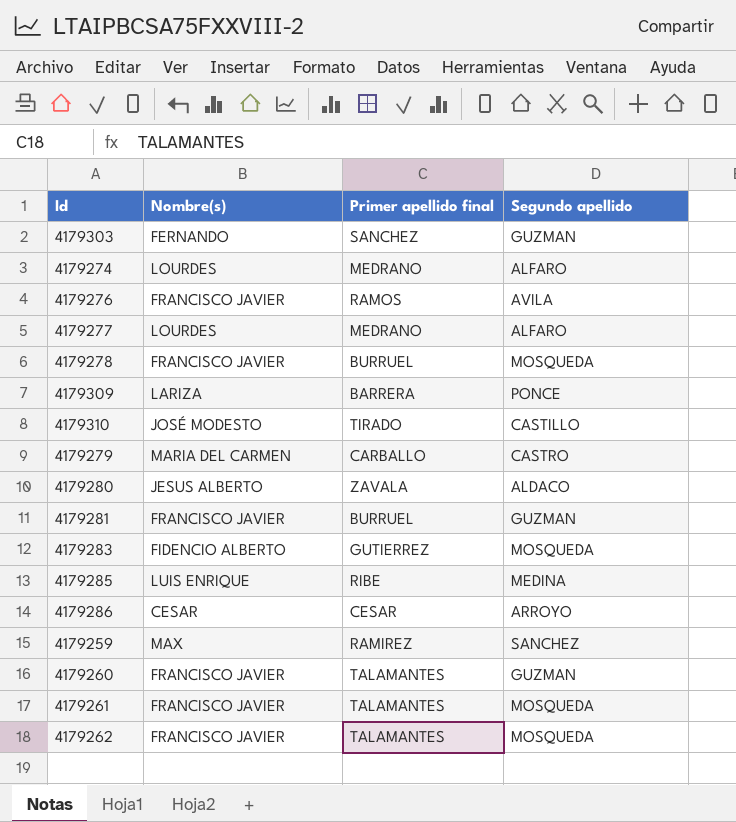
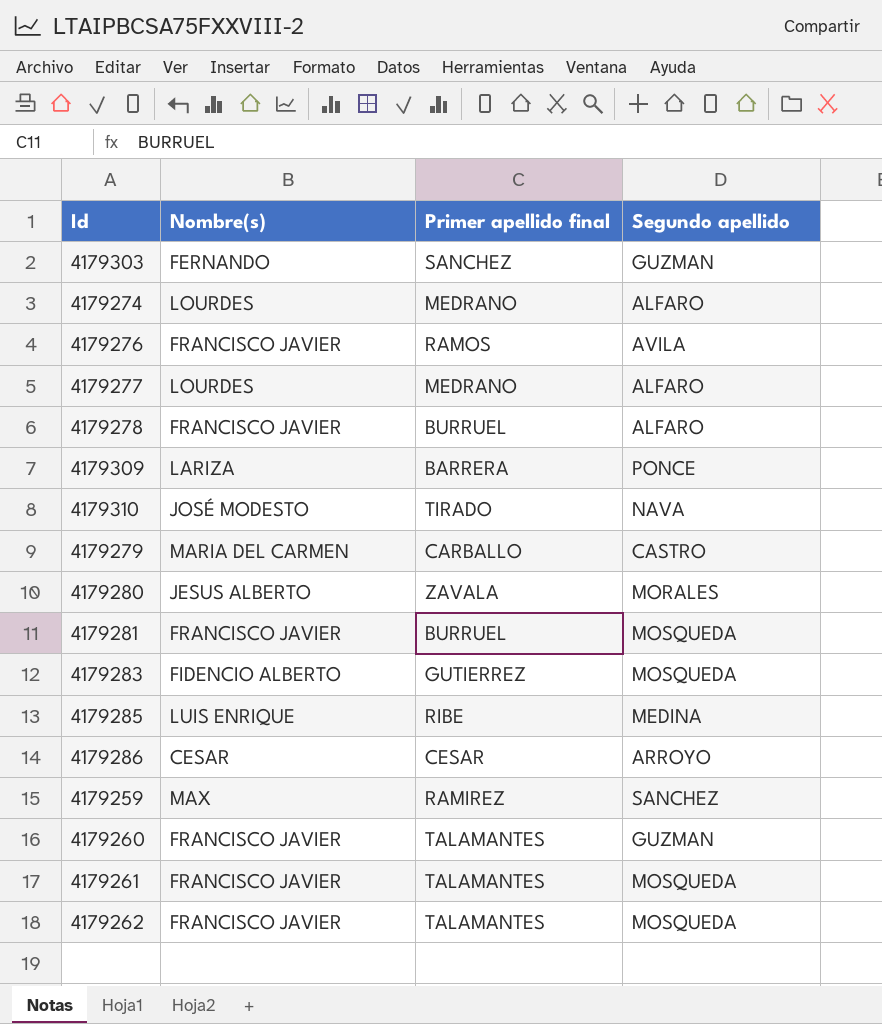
4179278 | Segundo apellido: MOSQUEDA -> ALFARO
4179310 | Segundo apellido: CASTILLO -> NAVA
4179280 | Segundo apellido: ALDACO -> MORALES
4179281 | Segundo apellido: GUZMAN -> MOSQUEDA

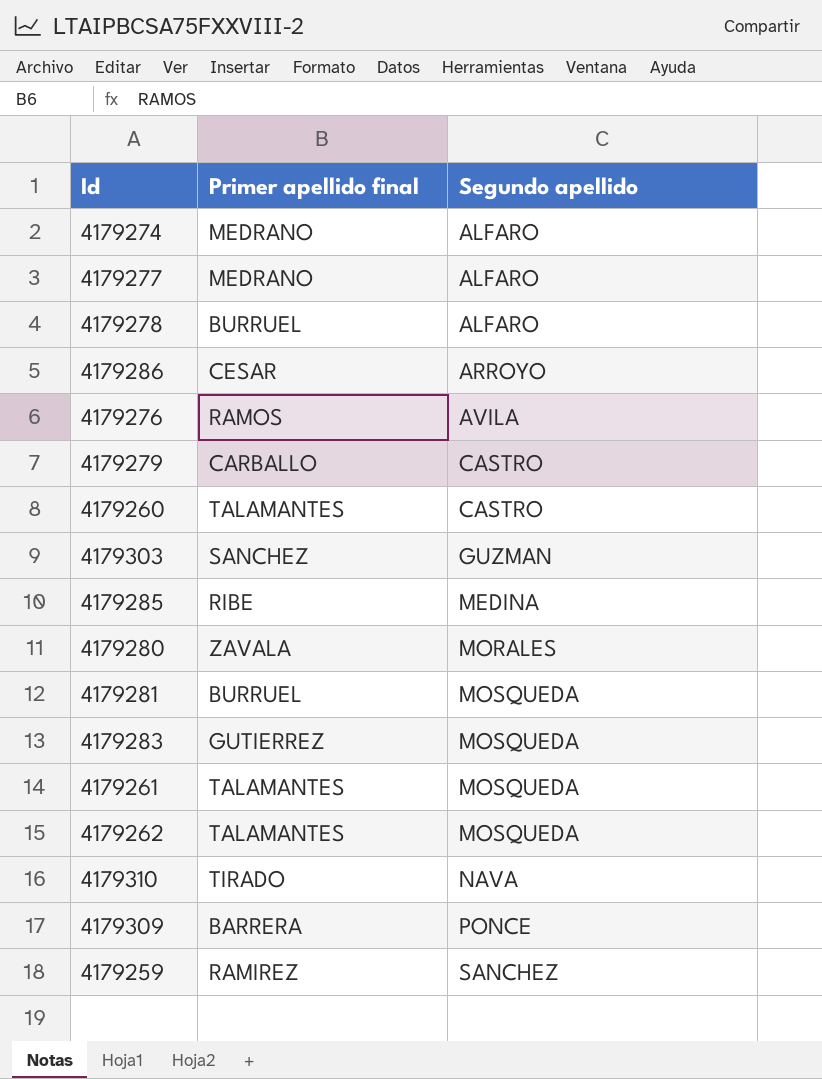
row order: none -> Segundo apellido ascending
column Nombre(s) | position: 2 -> none
4179260 | Segundo apellido: GUZMAN -> CASTRO

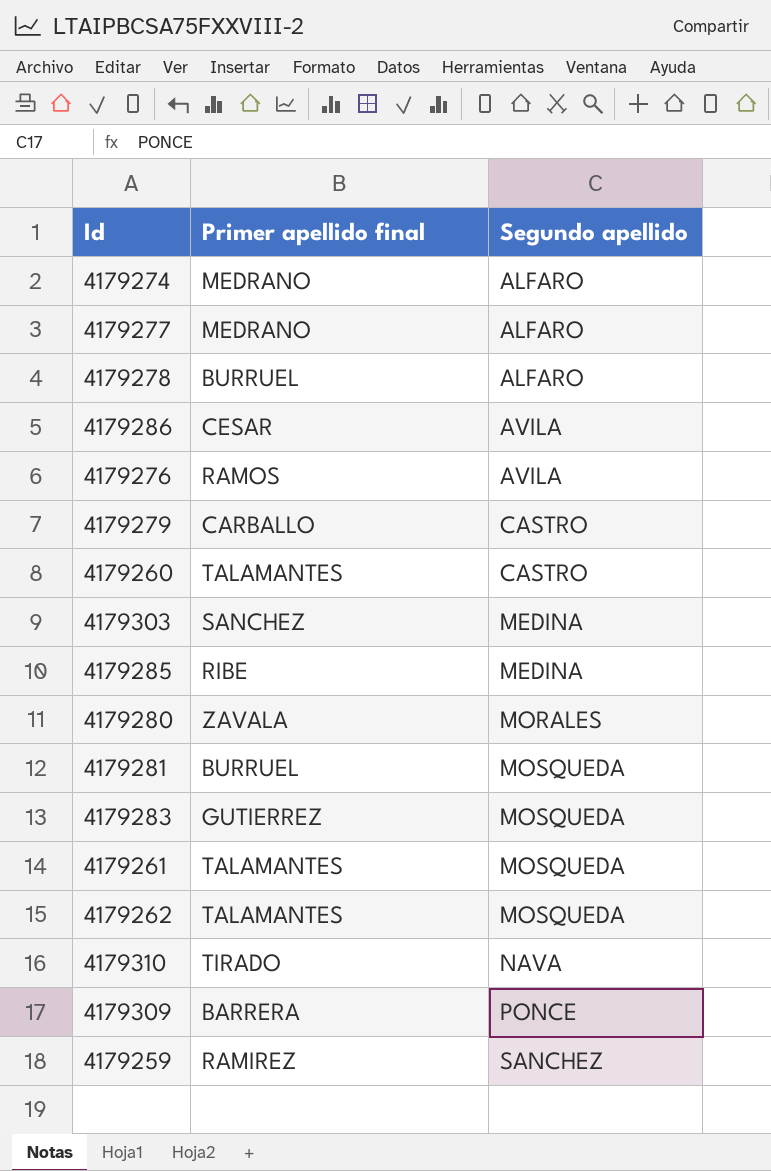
4179286 | Segundo apellido: ARROYO -> AVILA
4179303 | Segundo apellido: GUZMAN -> MEDINA

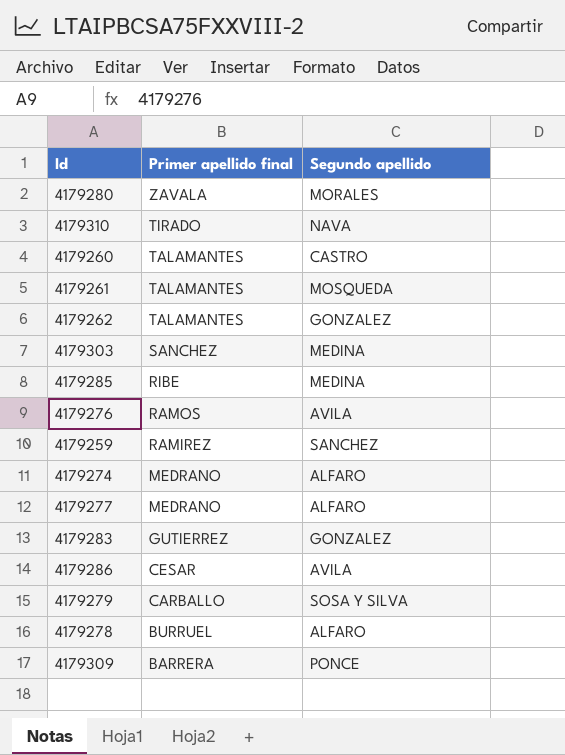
row order: Segundo apellido ascending -> Primer apellido final descending
row 4179281: BURRUEL | MOSQUEDA -> none
4179262 | Segundo apellido: MOSQUEDA -> GONZALEZ
4179283 | Segundo apellido: MOSQUEDA -> GONZALEZ
4179279 | Segundo apellido: CASTRO -> SOSA Y SILVA

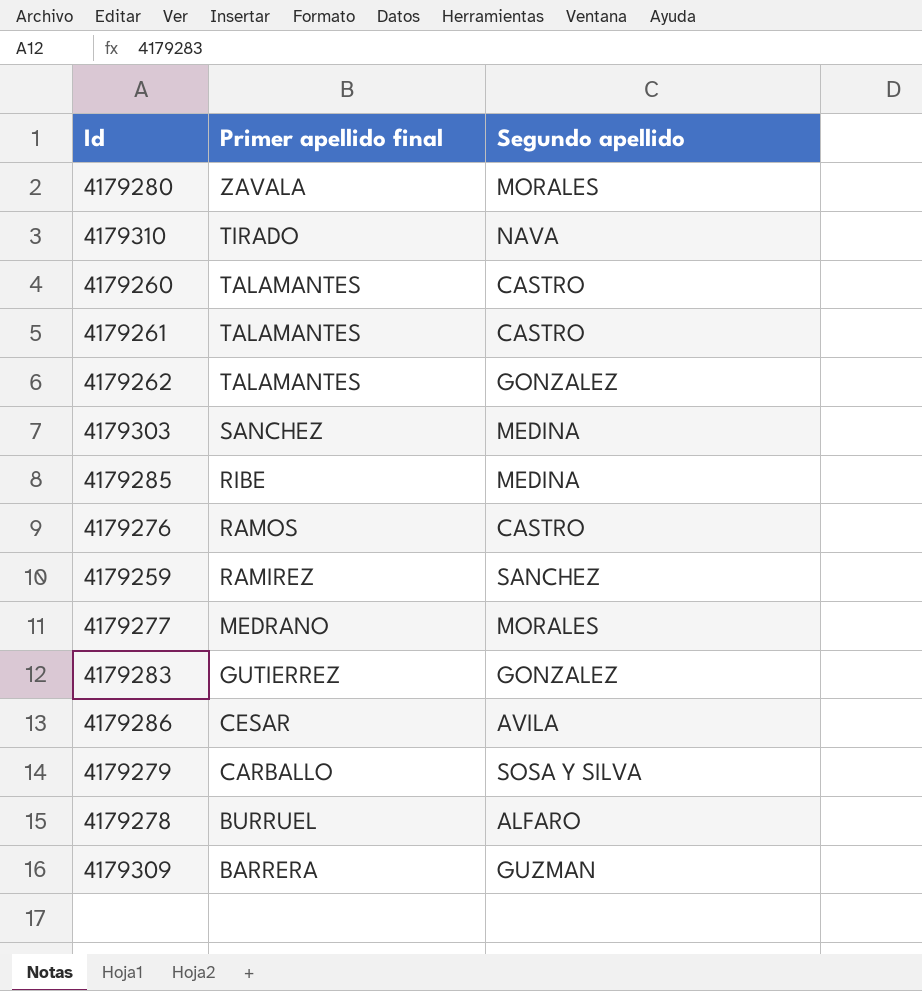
row 4179274: MEDRANO | ALFARO -> none
4179261 | Segundo apellido: MOSQUEDA -> CASTRO
4179276 | Segundo apellido: AVILA -> CASTRO
4179277 | Segundo apellido: ALFARO -> MORALES
4179309 | Segundo apellido: PONCE -> GUZMAN

